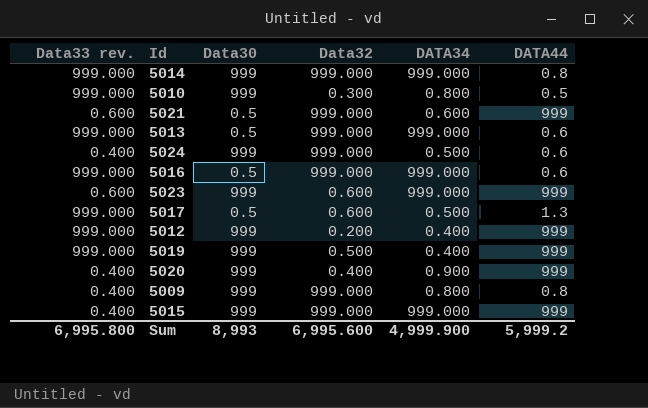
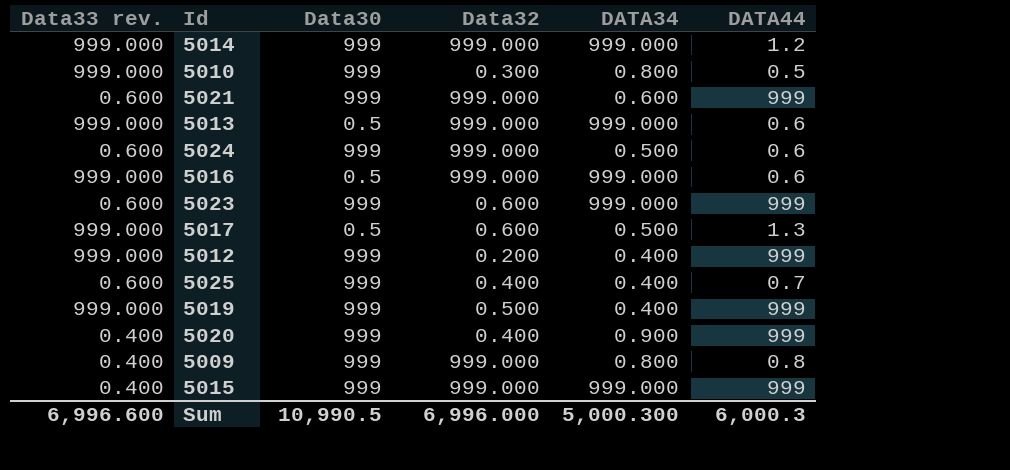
5014 | DATA44: 0.8 -> 1.2
5021 | Data30: 0.5 -> 999
5024 | Data33 rev.: 0.400 -> 0.600
row 5025: none -> 0.600 | 999 | 0.400 | 0.400 | 0.7
Sum | Data33 rev.: 6,995.800 -> 6,996.600
Sum | Data30: 8,993 -> 10,990.5
Sum | Data32: 6,995.600 -> 6,996.000
Sum | DATA34: 4,999.900 -> 5,000.300
Sum | DATA44: 5,999.2 -> 6,000.3

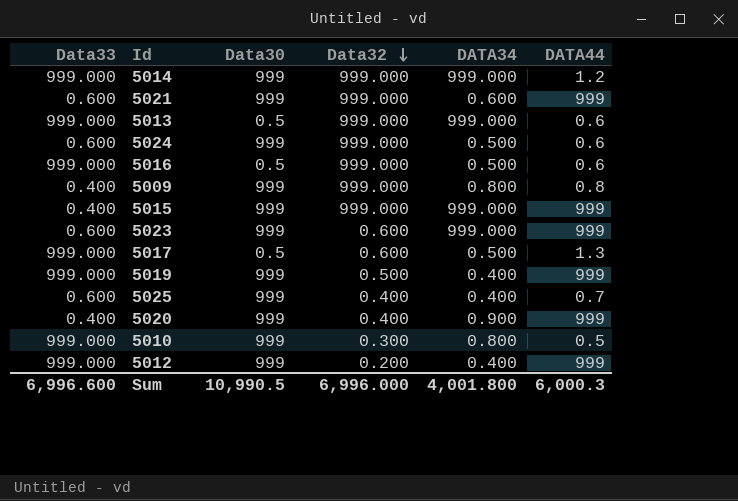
row order: none -> Data32 descending
column name: Data33 rev. -> Data33
5016 | DATA34: 999.000 -> 0.500
Sum | DATA34: 5,000.300 -> 4,001.800

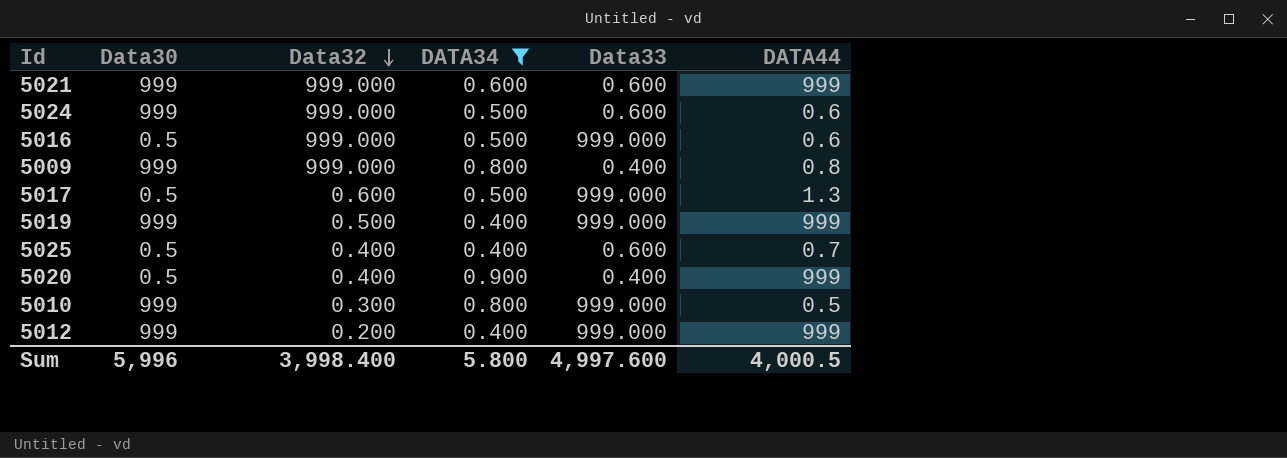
filter: none -> DATA34 != 999.000
column Data33 | position: 1 -> 5
5025 | Data30: 999 -> 0.5
5020 | Data30: 999 -> 0.5
Sum | Data30: 10,990.5 -> 5,996
Sum | Data32: 6,996.000 -> 3,998.400
Sum | DATA34: 4,001.800 -> 5.800
Sum | Data33: 6,996.600 -> 4,997.600
Sum | DATA44: 6,000.3 -> 4,000.5

